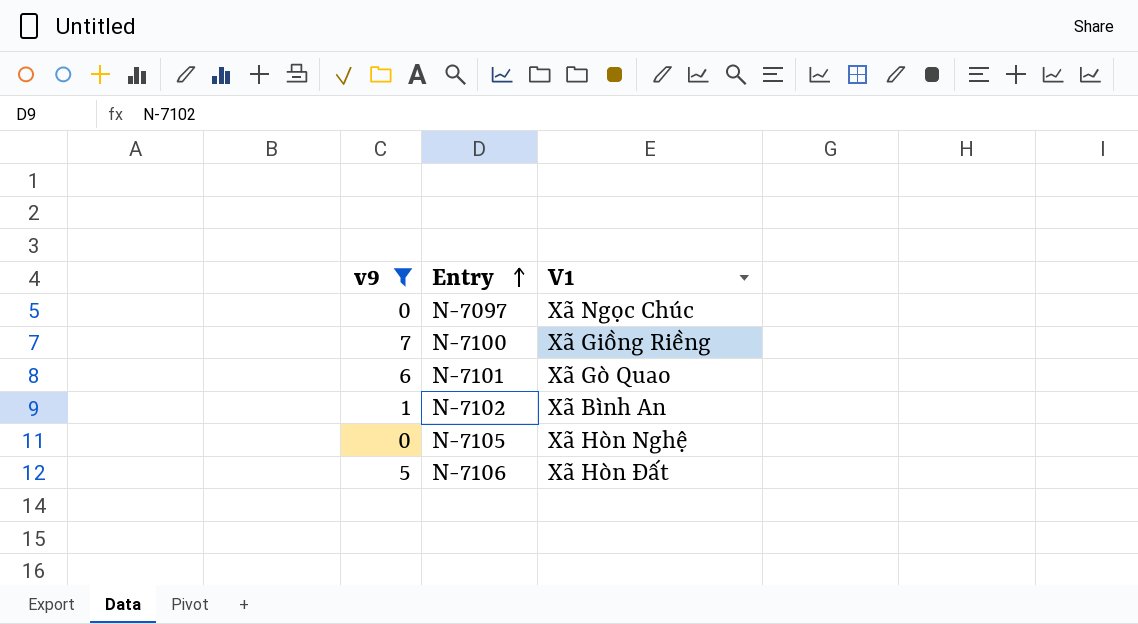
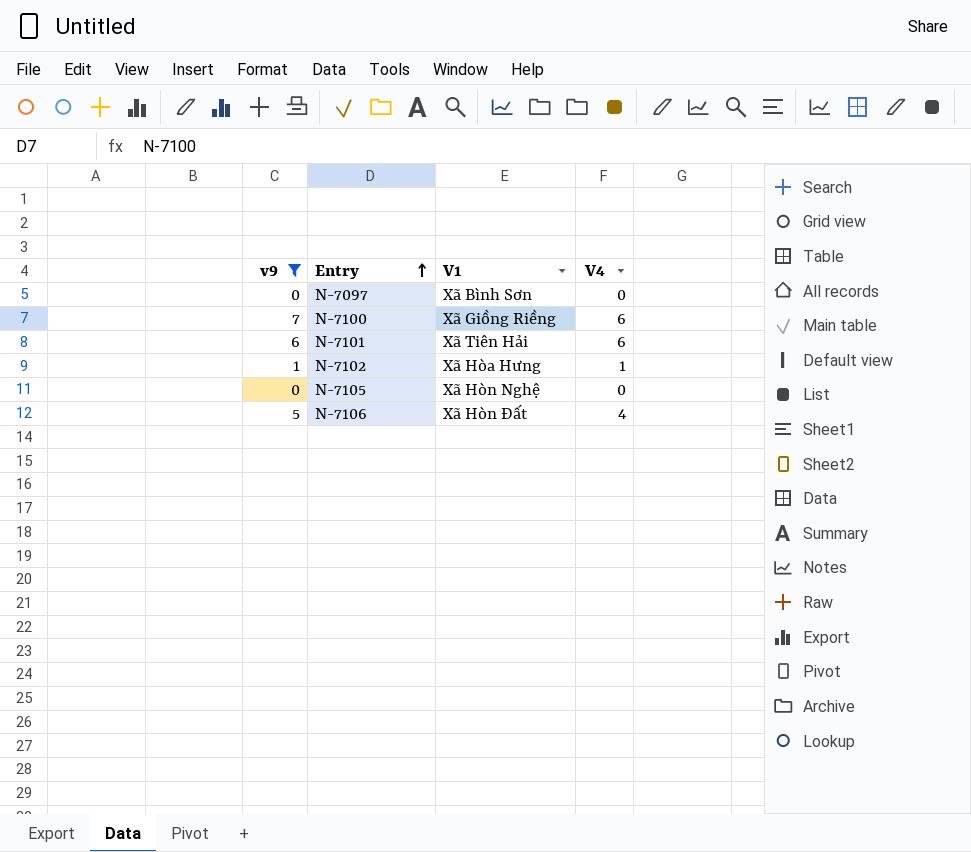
column V4 | position: none -> 4
N-7097 | V1: Xã Ngọc Chúc -> Xã Bình Sơn
N-7101 | V1: Xã Gò Quao -> Xã Tiên Hải
N-7102 | V1: Xã Bình An -> Xã Hòa Hưng

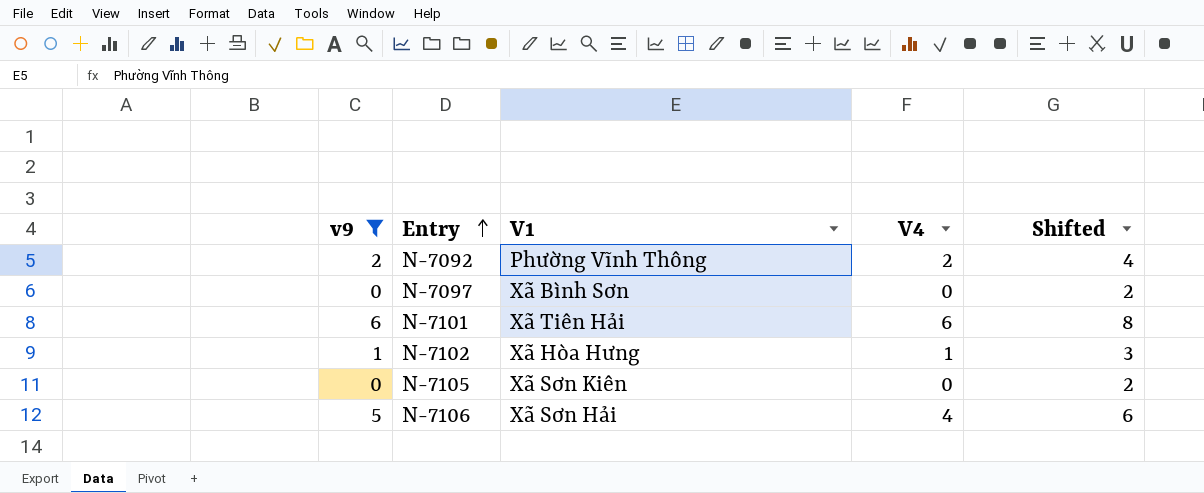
column Shifted | formula: none -> [V4] + 2
row N-7100: 7 | Xã Giồng Riềng | 6 -> none
row N-7092: none -> 2 | Phường Vĩnh Thông | 2 | 4
N-7105 | V1: Xã Hòn Nghệ -> Xã Sơn Kiên
N-7106 | V1: Xã Hòn Đất -> Xã Sơn Hải

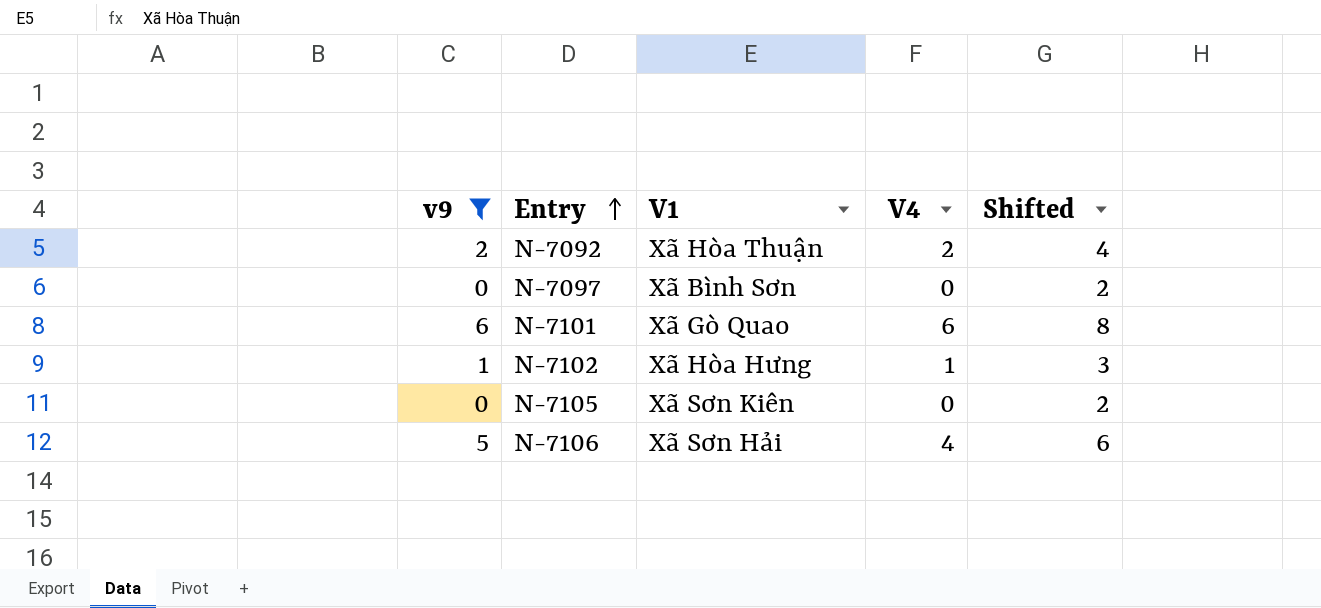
N-7092 | V1: Phường Vĩnh Thông -> Xã Hòa Thuận
N-7101 | V1: Xã Tiên Hải -> Xã Gò Quao

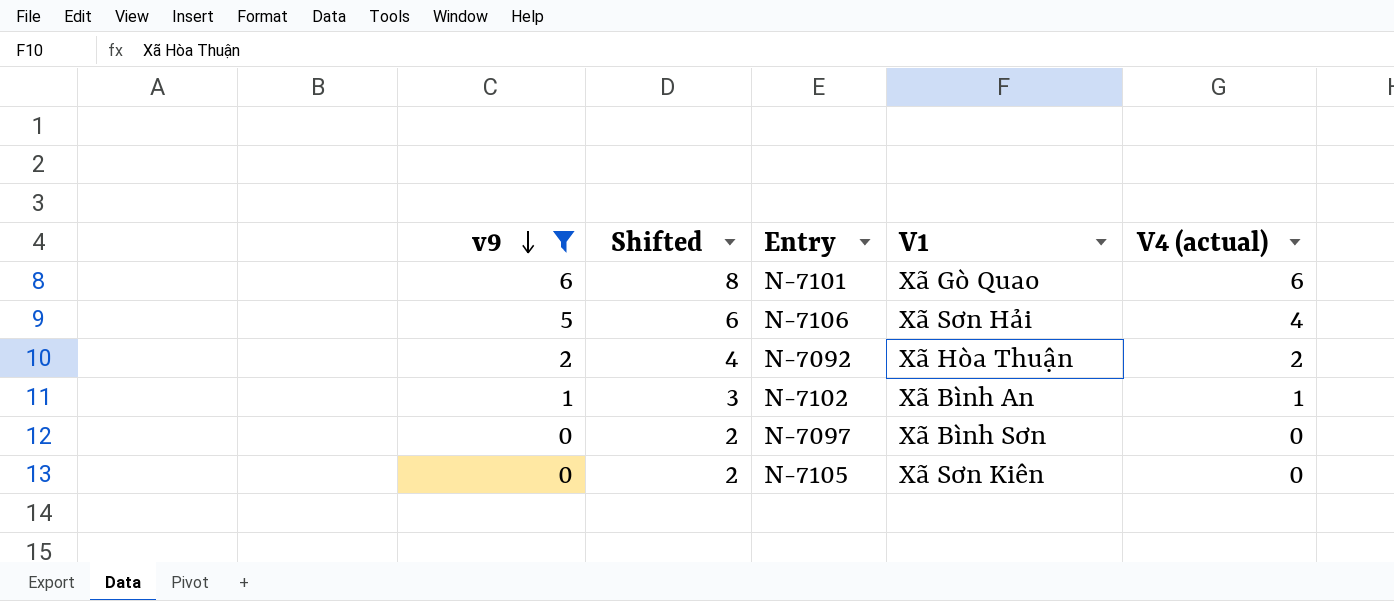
row order: Entry ascending -> v9 descending
column Shifted | position: 5 -> 2
column name: V4 -> V4 (actual)
N-7102 | V1: Xã Hòa Hưng -> Xã Bình An

